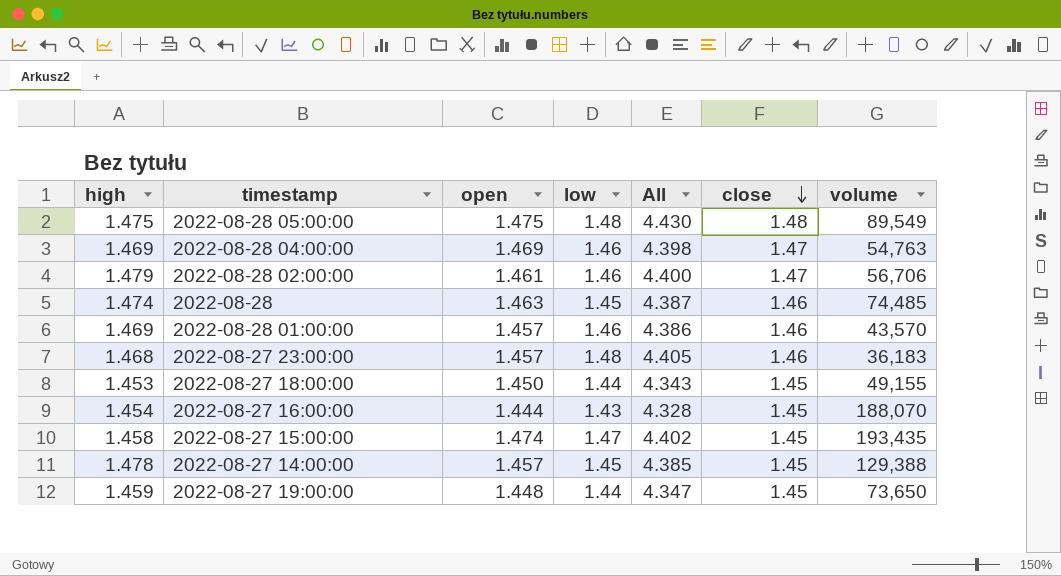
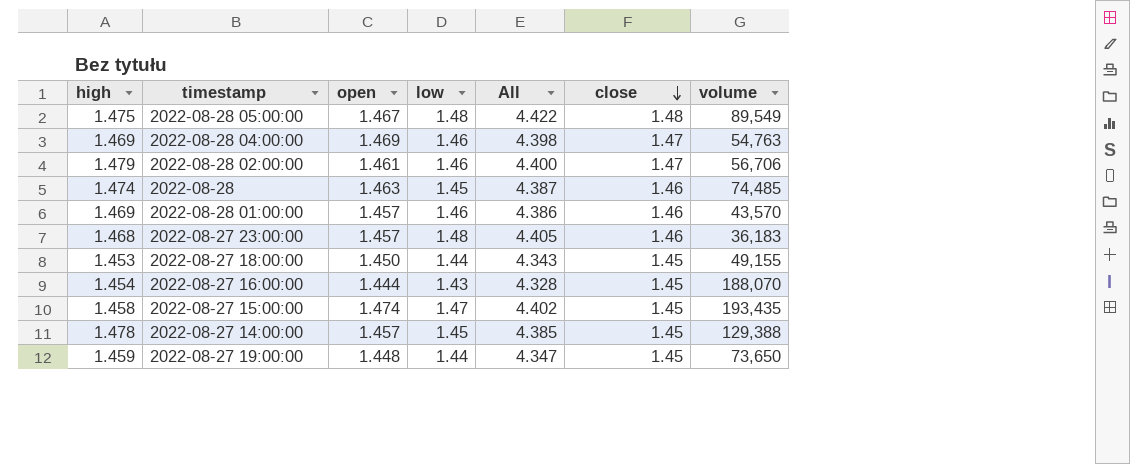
2022-08-28 05:00:00 | open: 1.475 -> 1.467
2022-08-28 05:00:00 | All: 4.430 -> 4.422

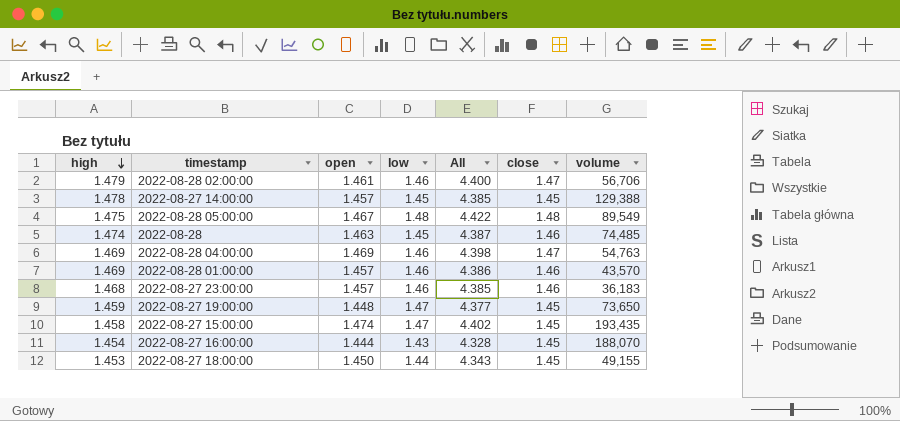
row order: close descending -> high descending
2022-08-27 23:00:00 | low: 1.48 -> 1.46
2022-08-27 23:00:00 | All: 4.405 -> 4.385
2022-08-27 19:00:00 | low: 1.44 -> 1.47
2022-08-27 19:00:00 | All: 4.347 -> 4.377

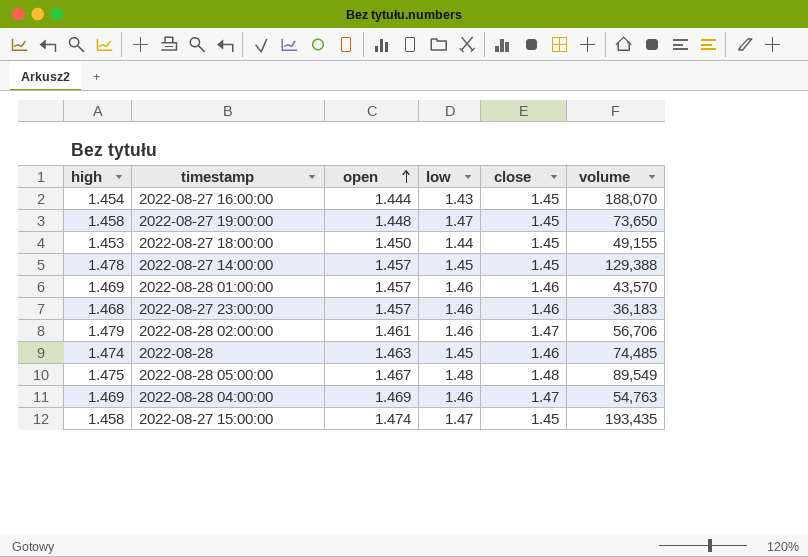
row order: high descending -> open ascending
column All | formula: [high] + [open] + [low] -> none
2022-08-27 19:00:00 | high: 1.459 -> 1.458

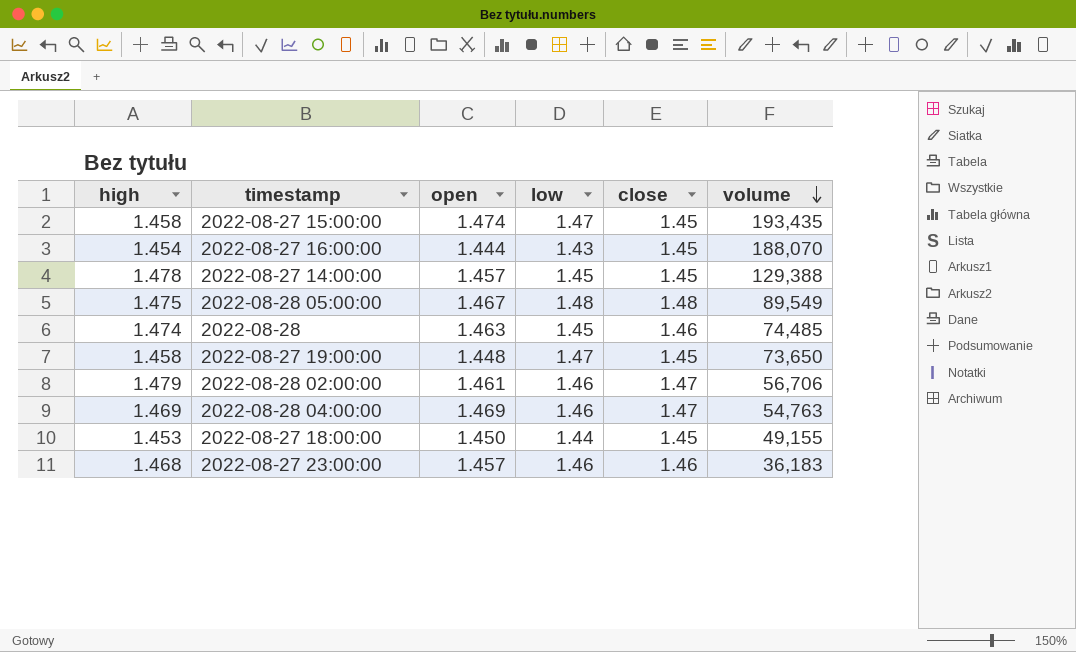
row order: open ascending -> volume descending
row 2022-08-28 01:00:00: 1.469 | 1.457 | 1.46 | 1.46 | 43,570 -> none

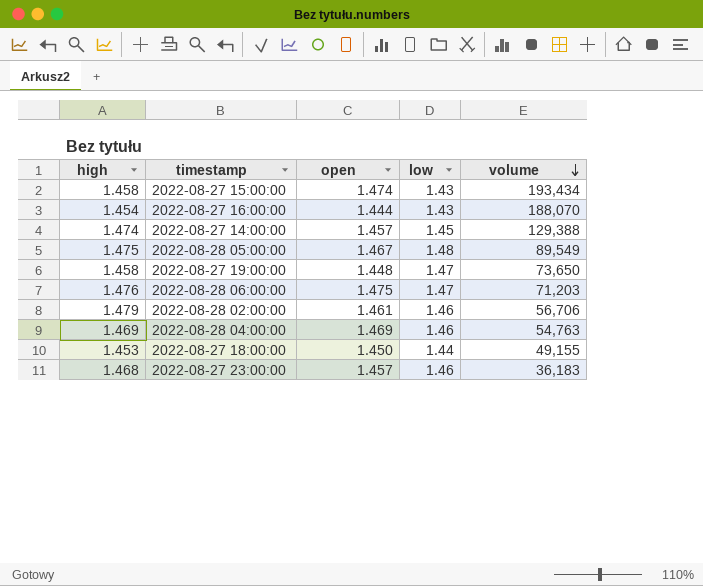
column close | position: 5 -> none
row 2022-08-28: 1.474 | 1.463 | 1.45 | 1.46 | 74,485 -> none
2022-08-27 15:00:00 | low: 1.47 -> 1.43
2022-08-27 15:00:00 | volume: 193,435 -> 193,434
2022-08-27 14:00:00 | high: 1.478 -> 1.474
row 2022-08-28 06:00:00: none -> 1.476 | 1.475 | 1.47 | 71,203

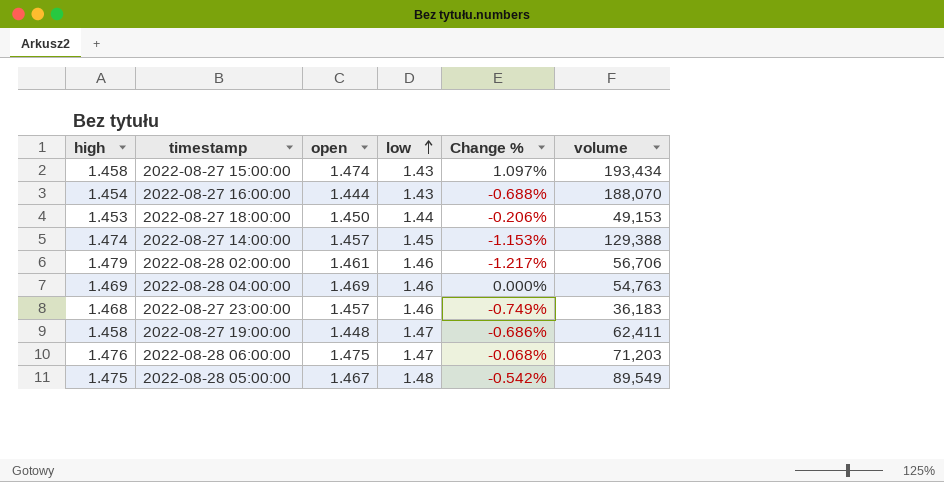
row order: volume descending -> low ascending
column Change % | formula: none -> ([open] - [high]) / [high]
2022-08-27 18:00:00 | volume: 49,155 -> 49,153
2022-08-27 19:00:00 | volume: 73,650 -> 62,411

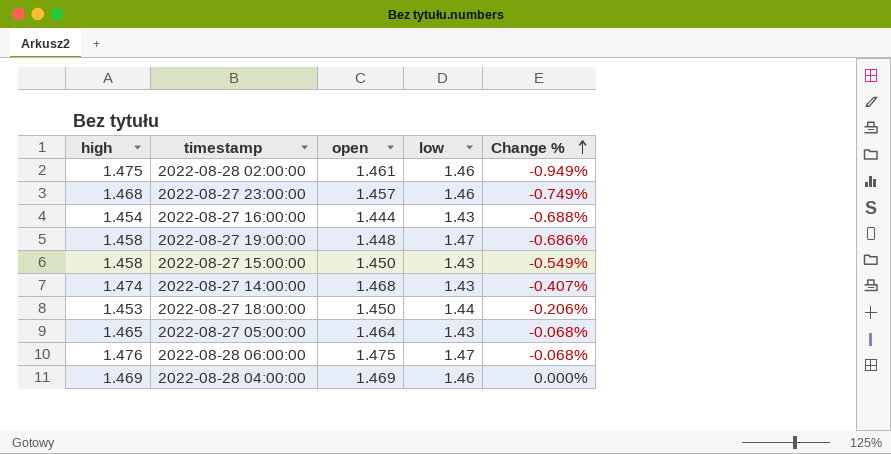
row order: low ascending -> Change % ascending
column volume | position: 6 -> none
row 2022-08-28 05:00:00: 1.475 | 1.467 | 1.48 | -0.542% | 89,549 -> none
2022-08-28 02:00:00 | high: 1.479 -> 1.475
2022-08-28 02:00:00 | Change %: -1.217% -> -0.949%
2022-08-27 15:00:00 | open: 1.474 -> 1.450
2022-08-27 15:00:00 | Change %: 1.097% -> -0.549%
2022-08-27 14:00:00 | open: 1.457 -> 1.468
2022-08-27 14:00:00 | low: 1.45 -> 1.43
2022-08-27 14:00:00 | Change %: -1.153% -> -0.407%
row 2022-08-27 05:00:00: none -> 1.465 | 1.464 | 1.43 | -0.068%

